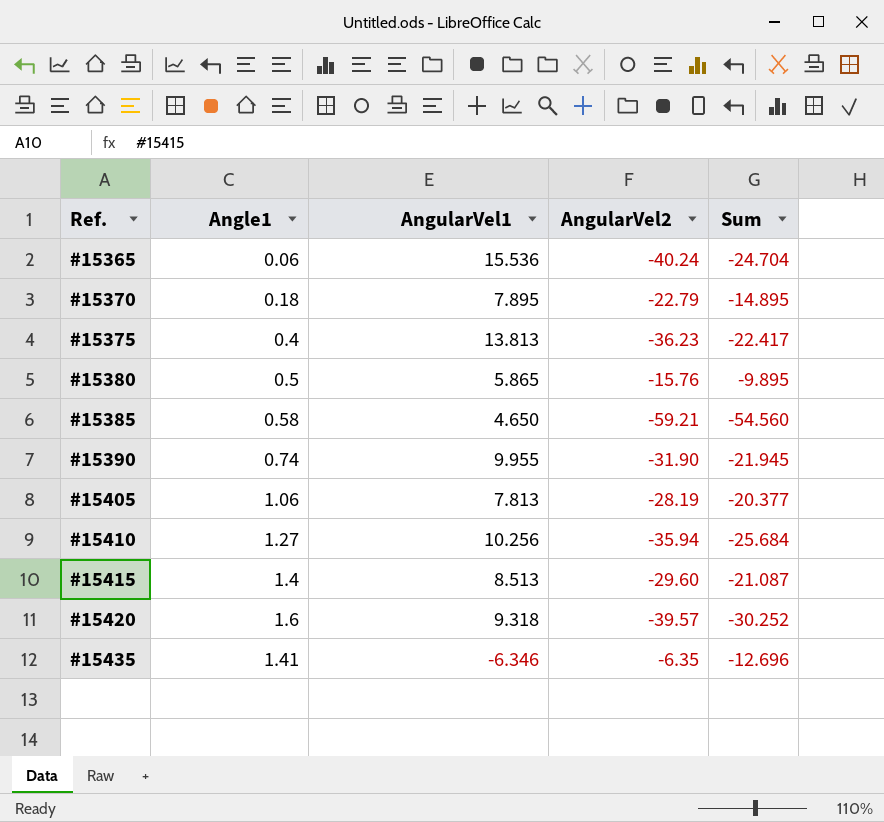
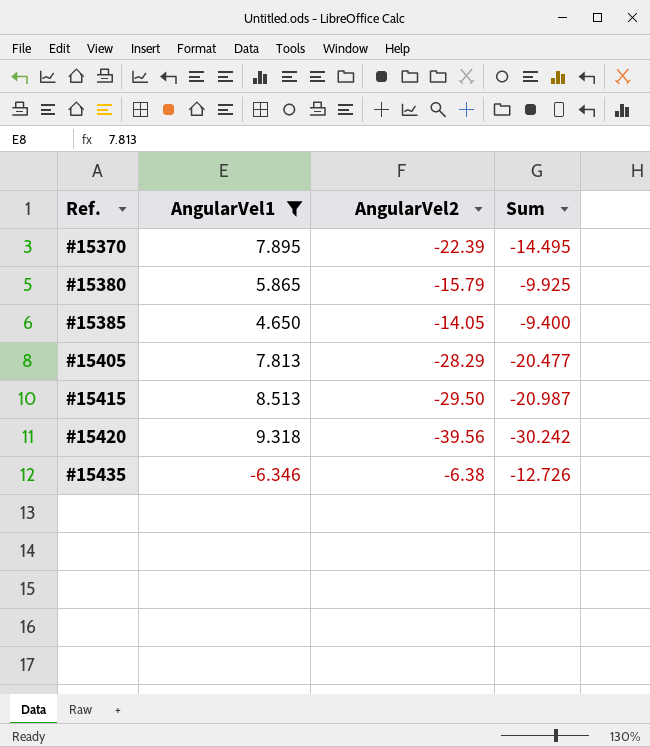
filter: none -> AngularVel1 <= 9.318
column Angle1 | position: 2 -> none
#15370 | AngularVel2: -22.79 -> -22.39
#15370 | Sum: -14.895 -> -14.495
#15380 | AngularVel2: -15.76 -> -15.79
#15380 | Sum: -9.895 -> -9.925
#15385 | AngularVel2: -59.21 -> -14.05
#15385 | Sum: -54.560 -> -9.400
#15405 | AngularVel2: -28.19 -> -28.29
#15405 | Sum: -20.377 -> -20.477
#15415 | AngularVel2: -29.60 -> -29.50
#15415 | Sum: -21.087 -> -20.987
#15420 | AngularVel2: -39.57 -> -39.56
#15420 | Sum: -30.252 -> -30.242
#15435 | AngularVel2: -6.35 -> -6.38
#15435 | Sum: -12.696 -> -12.726

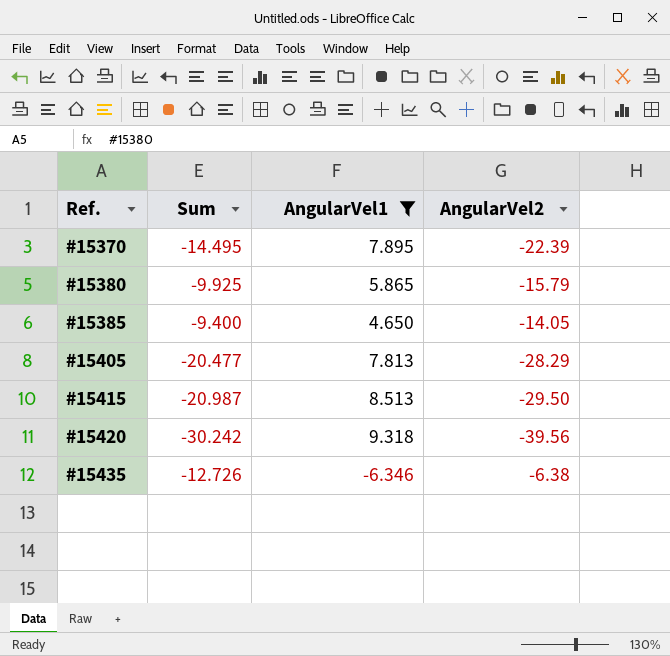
column Sum | position: 4 -> 2

